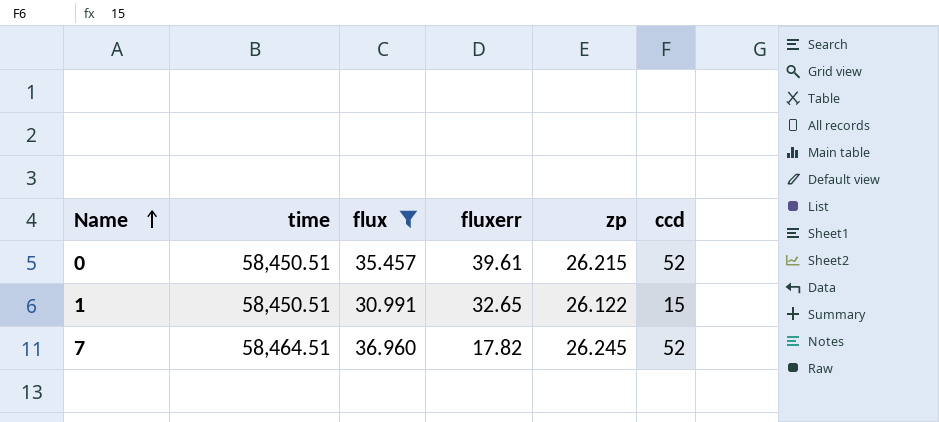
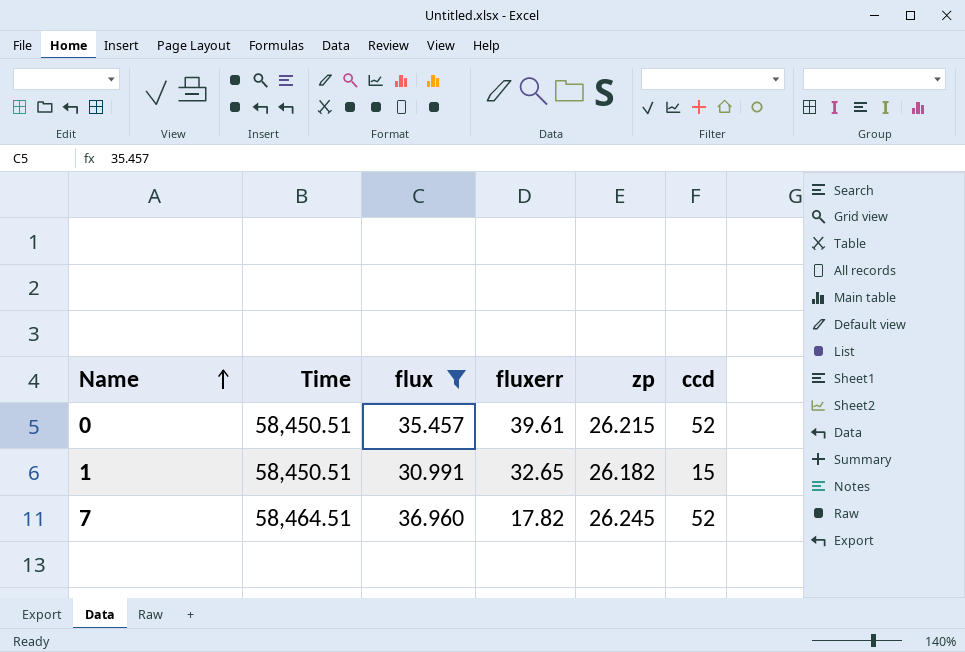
column name: time -> Time
1 | zp: 26.122 -> 26.182

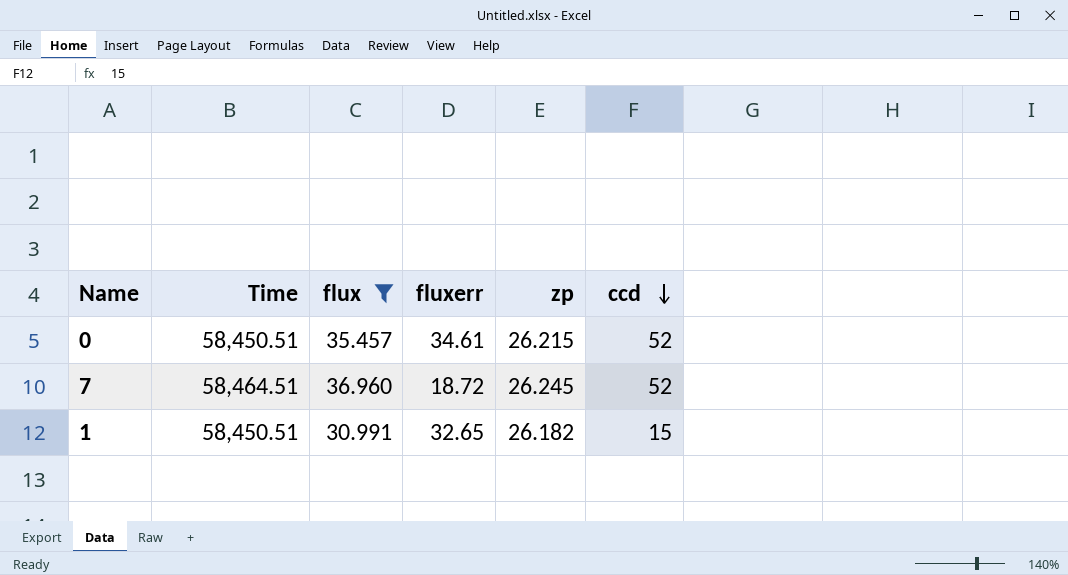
row order: Name ascending -> ccd descending
0 | fluxerr: 39.61 -> 34.61
7 | fluxerr: 17.82 -> 18.72

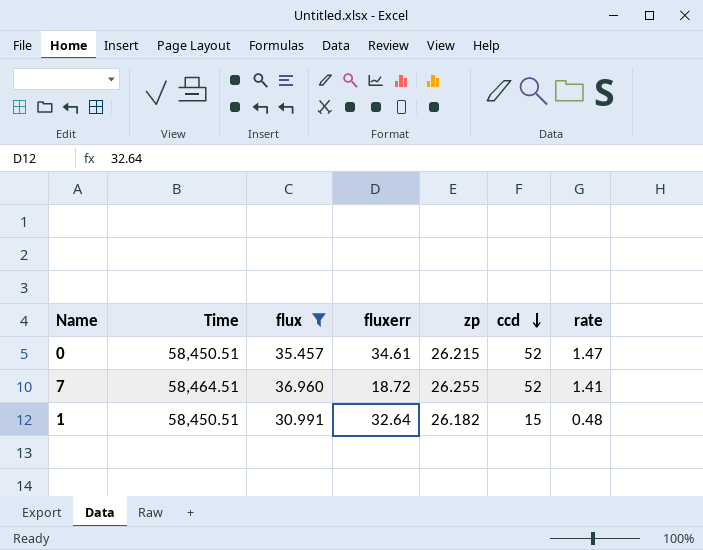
column rate | formula: none -> [ccd] / [flux]
7 | zp: 26.245 -> 26.255
1 | fluxerr: 32.65 -> 32.64

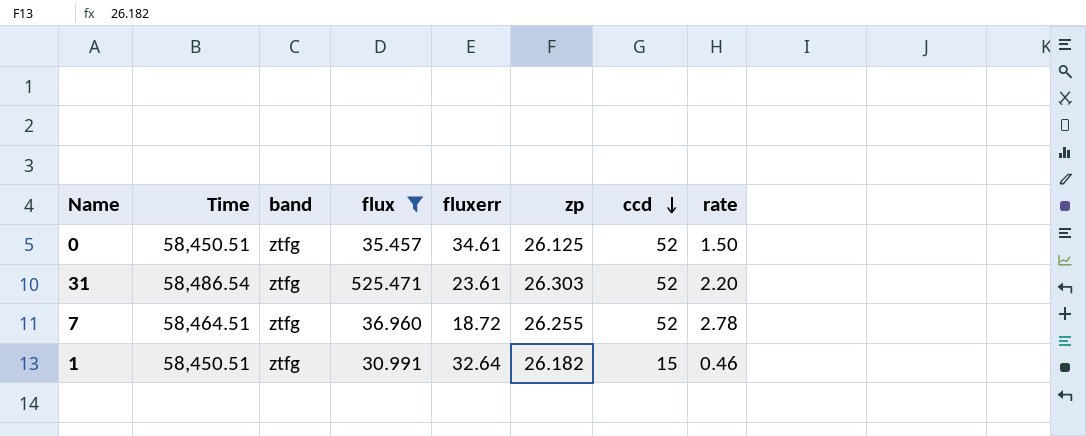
column band | position: none -> 3
column rate | formula: [ccd] / [flux] -> [ccd] / [fluxerr]
0 | zp: 26.215 -> 26.125
row 31: none -> 58,486.54 | ztfg | 525.471 | 23.61 | 26.303 | 52 | 2.20

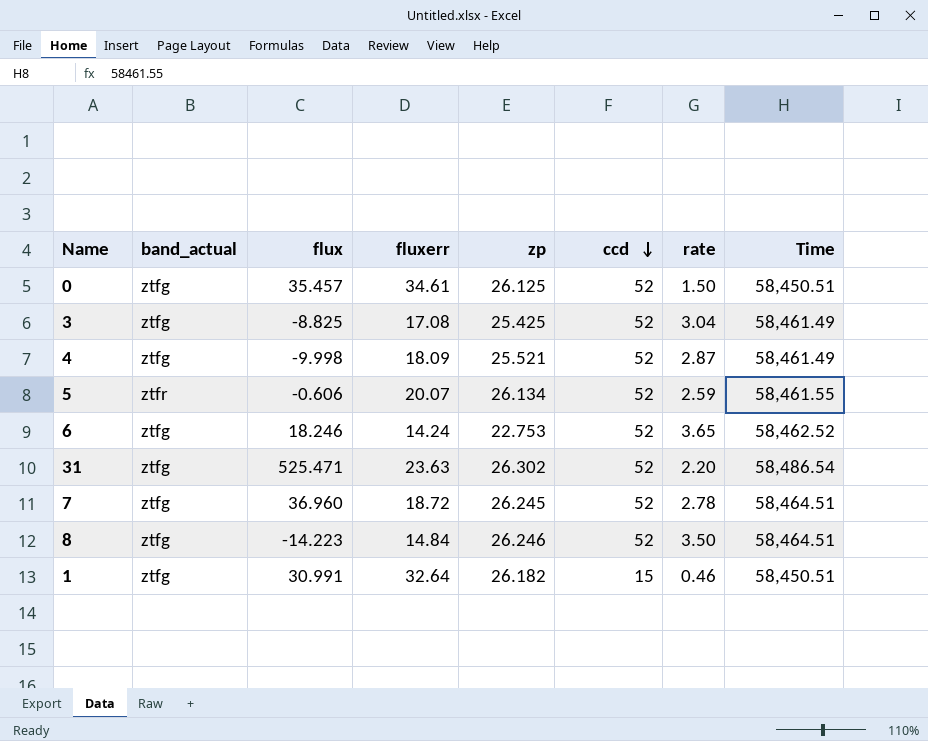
filter: flux >= 30.991 -> none
column name: band -> band_actual
column Time | position: 2 -> 8
31 | fluxerr: 23.61 -> 23.63
31 | zp: 26.303 -> 26.302
7 | zp: 26.255 -> 26.245

